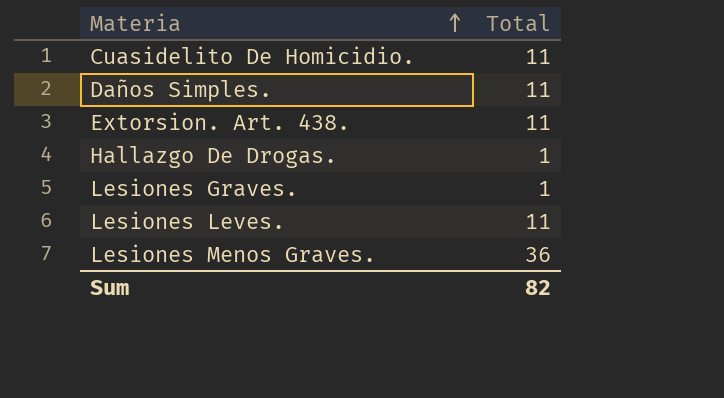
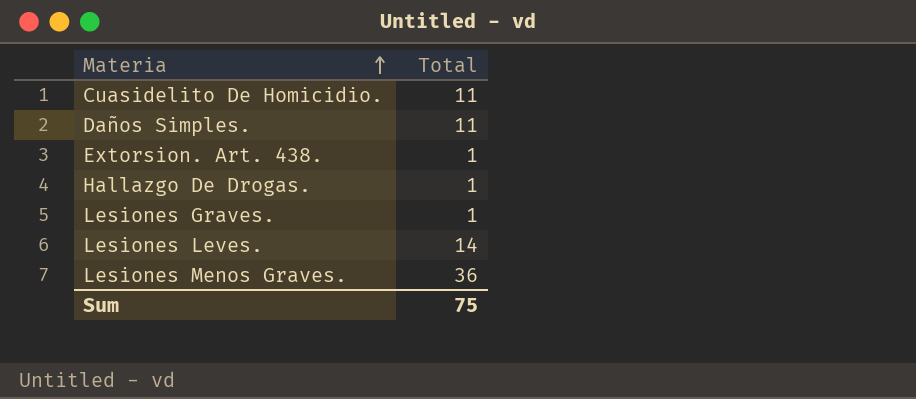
Extorsion. Art. 438. | Total: 11 -> 1
Lesiones Leves. | Total: 11 -> 14
Sum | Total: 82 -> 75

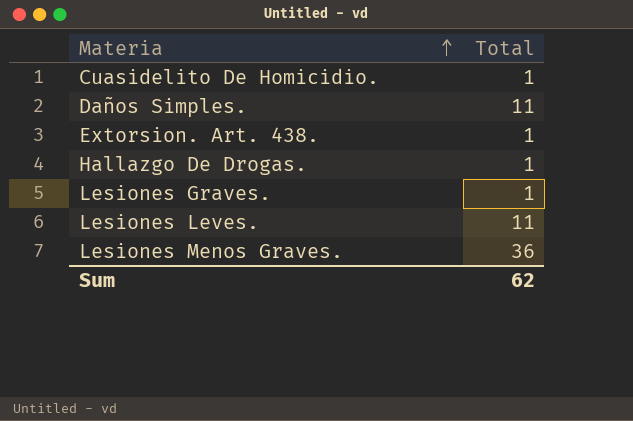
Cuasidelito De Homicidio. | Total: 11 -> 1
Lesiones Leves. | Total: 14 -> 11
Sum | Total: 75 -> 62

